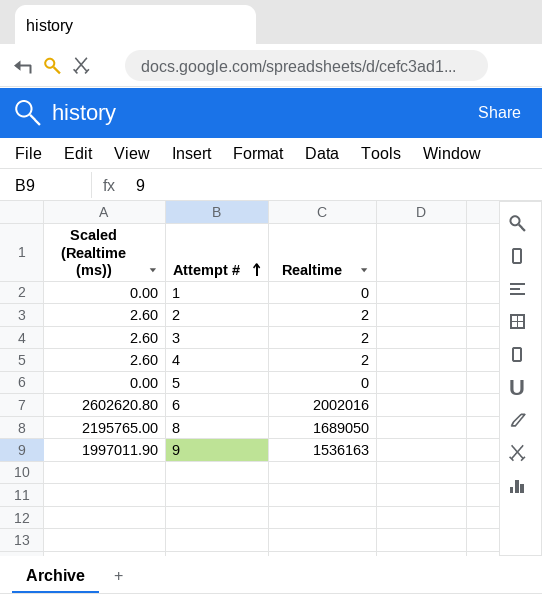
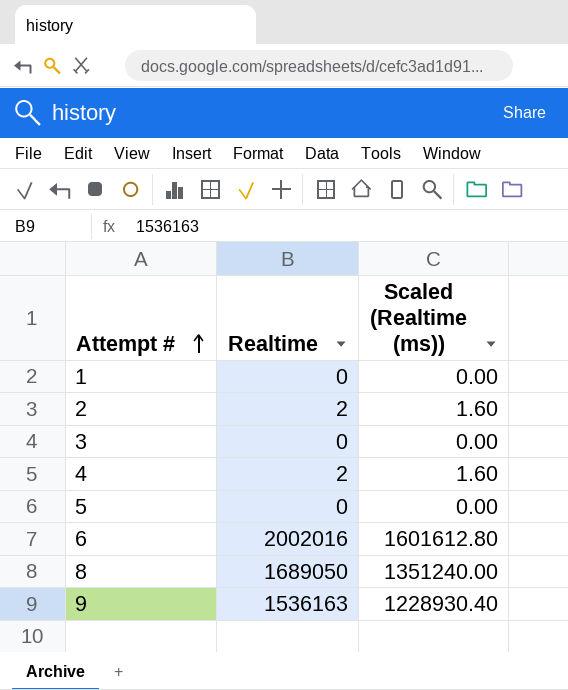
column Scaled (Realtime (ms)) | formula: [Realtime] * 1.3 -> [Realtime] * 0.8
column Scaled (Realtime (ms)) | position: 1 -> 3
3 | Realtime: 2 -> 0

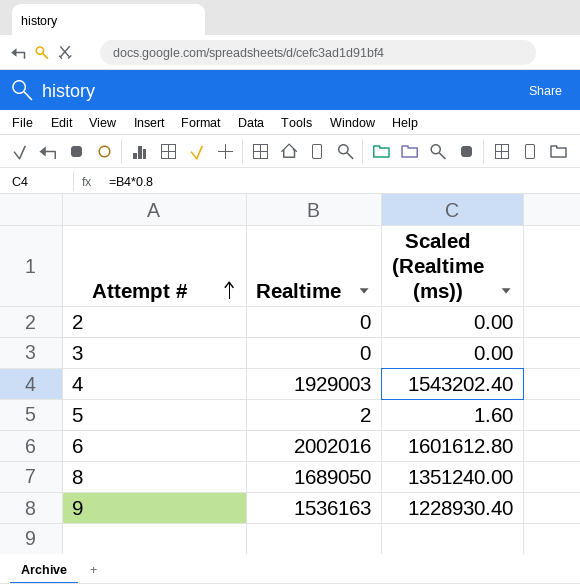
row 1: 0 | 0.00 -> none
2 | Realtime: 2 -> 0
2 | Scaled (Realtime (ms)): 1.60 -> 0.00
4 | Realtime: 2 -> 1929003
4 | Scaled (Realtime (ms)): 1.60 -> 1543202.40
5 | Realtime: 0 -> 2
5 | Scaled (Realtime (ms)): 0.00 -> 1.60

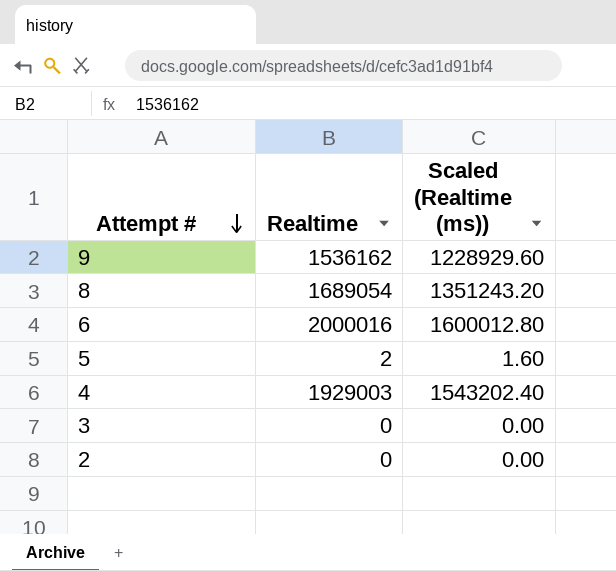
row order: Attempt # ascending -> Attempt # descending
9 | Realtime: 1536163 -> 1536162
9 | Scaled (Realtime (ms)): 1228930.40 -> 1228929.60
8 | Realtime: 1689050 -> 1689054
8 | Scaled (Realtime (ms)): 1351240.00 -> 1351243.20
6 | Realtime: 2002016 -> 2000016
6 | Scaled (Realtime (ms)): 1601612.80 -> 1600012.80

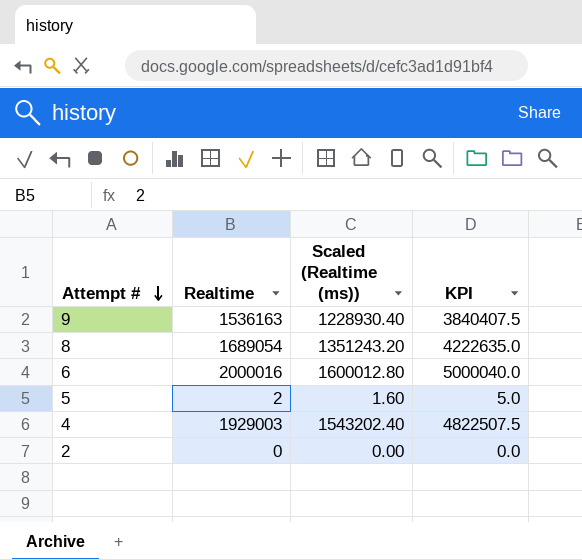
column KPI | formula: none -> [Realtime] * 2.5
row 3: 0 | 0.00 -> none
9 | Realtime: 1536162 -> 1536163
9 | Scaled (Realtime (ms)): 1228929.60 -> 1228930.40

